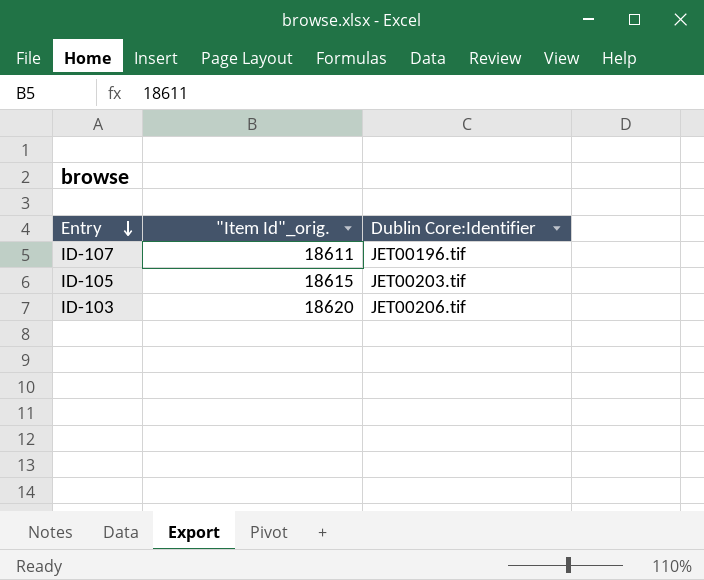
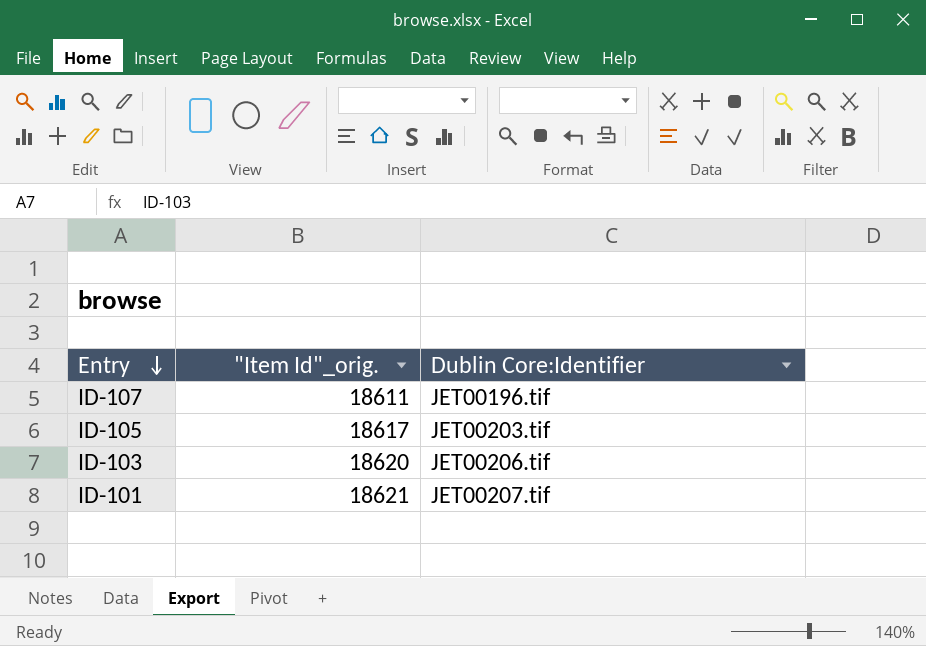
ID-105 | "Item Id"_orig.: 18615 -> 18617
row ID-101: none -> 18621 | JET00207.tif

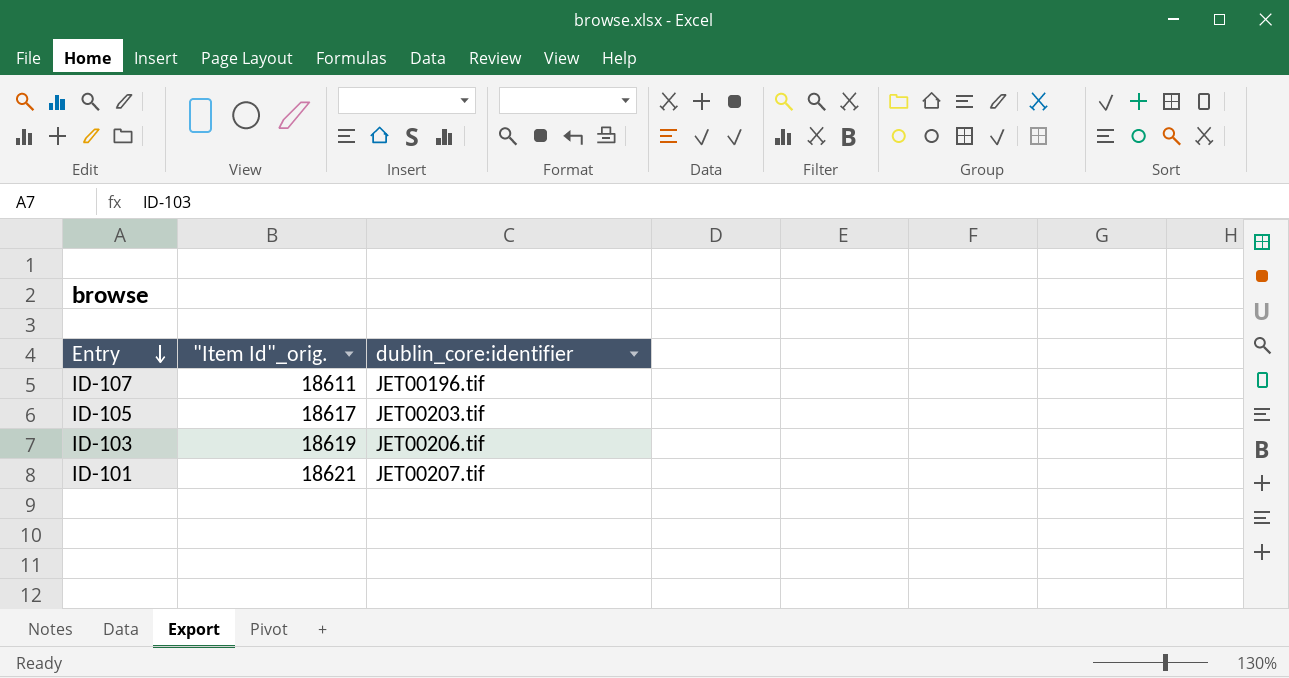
column name: Dublin Core:Identifier -> dublin_core:identifier
ID-103 | "Item Id"_orig.: 18620 -> 18619

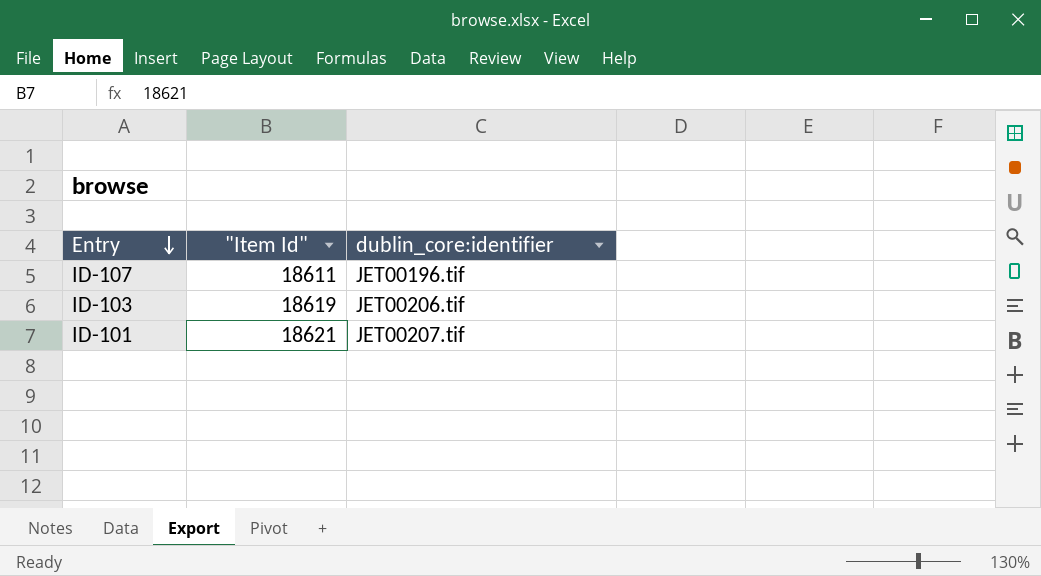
column name: "Item Id"_orig. -> "Item Id"
row ID-105: 18617 | JET00203.tif -> none

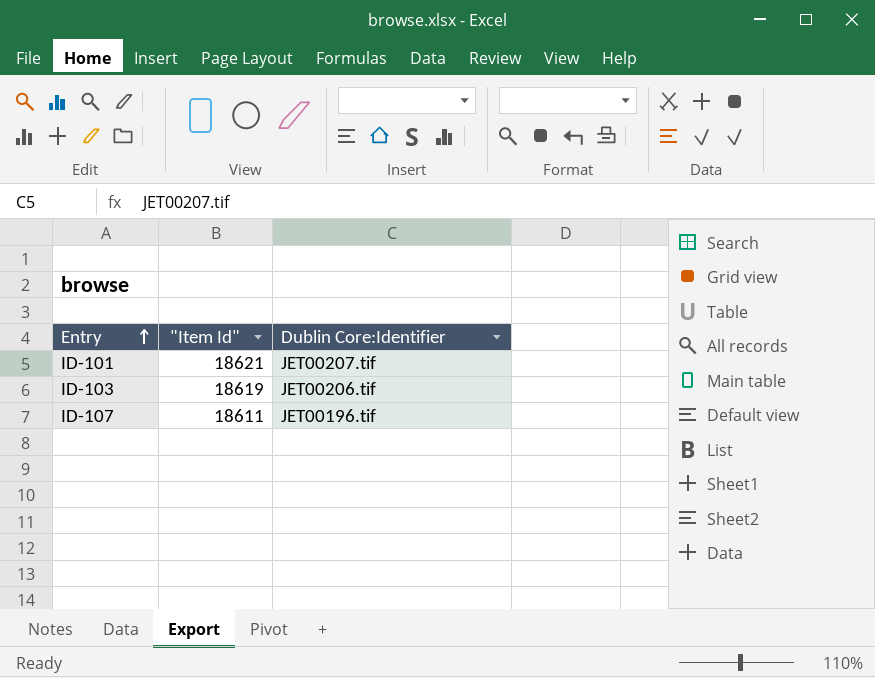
row order: Entry descending -> Entry ascending
column name: dublin_core:identifier -> Dublin Core:Identifier

